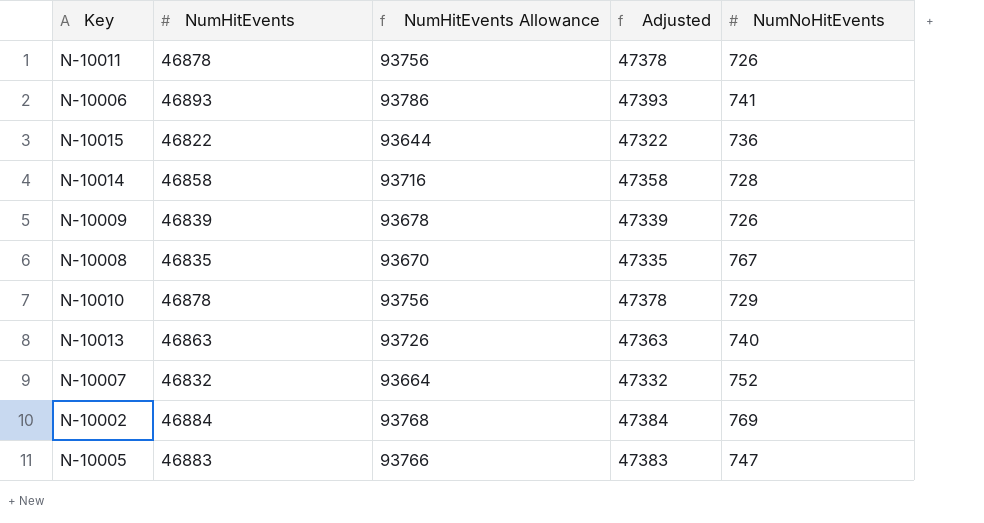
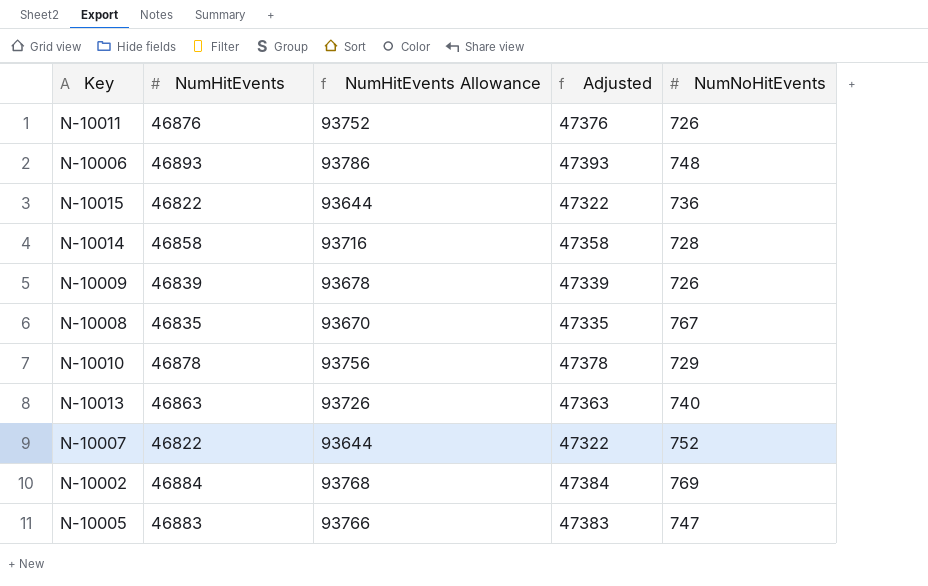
N-10011 | NumHitEvents: 46878 -> 46876
N-10011 | NumHitEvents Allowance: 93756 -> 93752
N-10011 | Adjusted: 47378 -> 47376
N-10006 | NumNoHitEvents: 741 -> 748
N-10007 | NumHitEvents: 46832 -> 46822
N-10007 | NumHitEvents Allowance: 93664 -> 93644
N-10007 | Adjusted: 47332 -> 47322

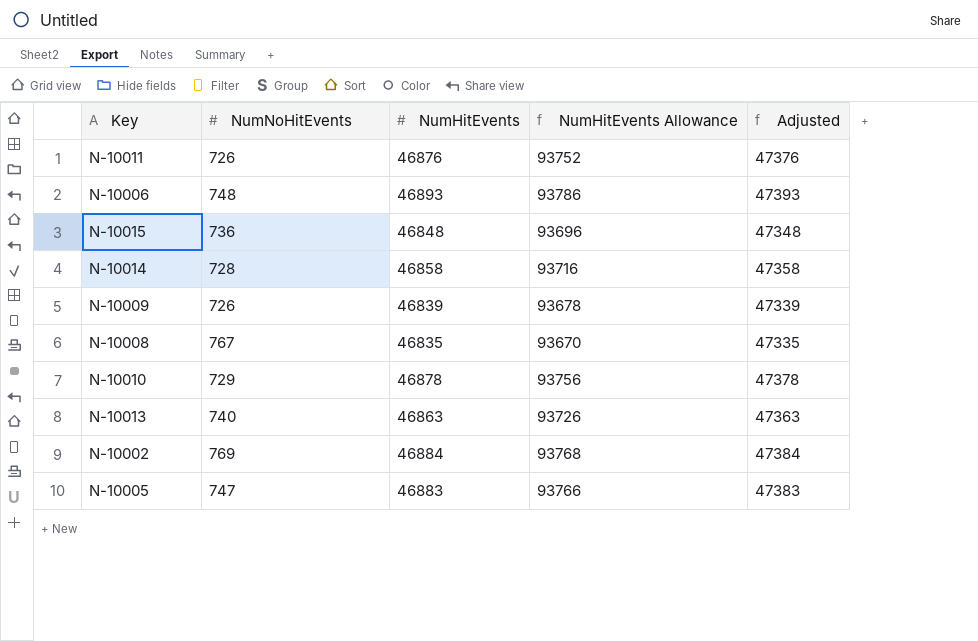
column NumNoHitEvents | position: 5 -> 2
row N-10007: 46822 | 93644 | 47322 | 752 -> none
N-10015 | NumHitEvents: 46822 -> 46848
N-10015 | NumHitEvents Allowance: 93644 -> 93696
N-10015 | Adjusted: 47322 -> 47348

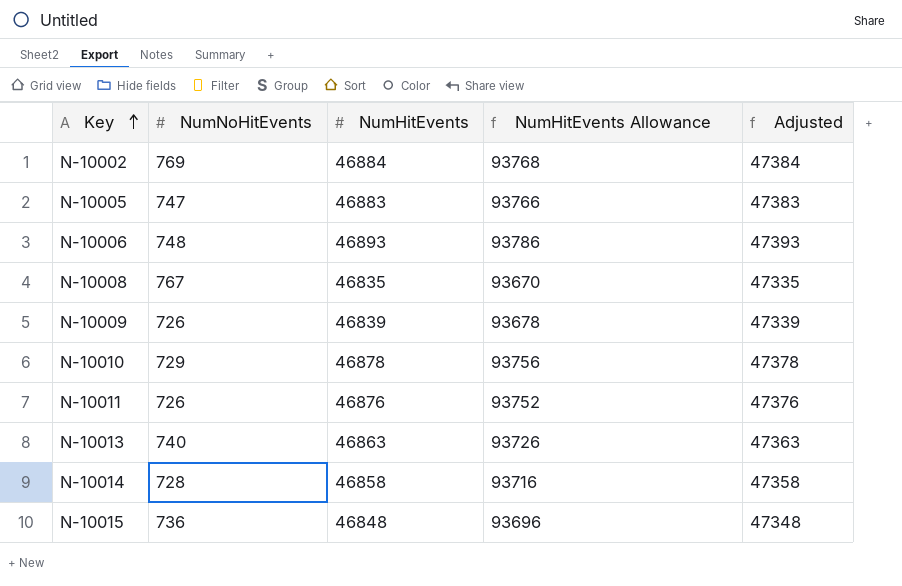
row order: none -> Key ascending

